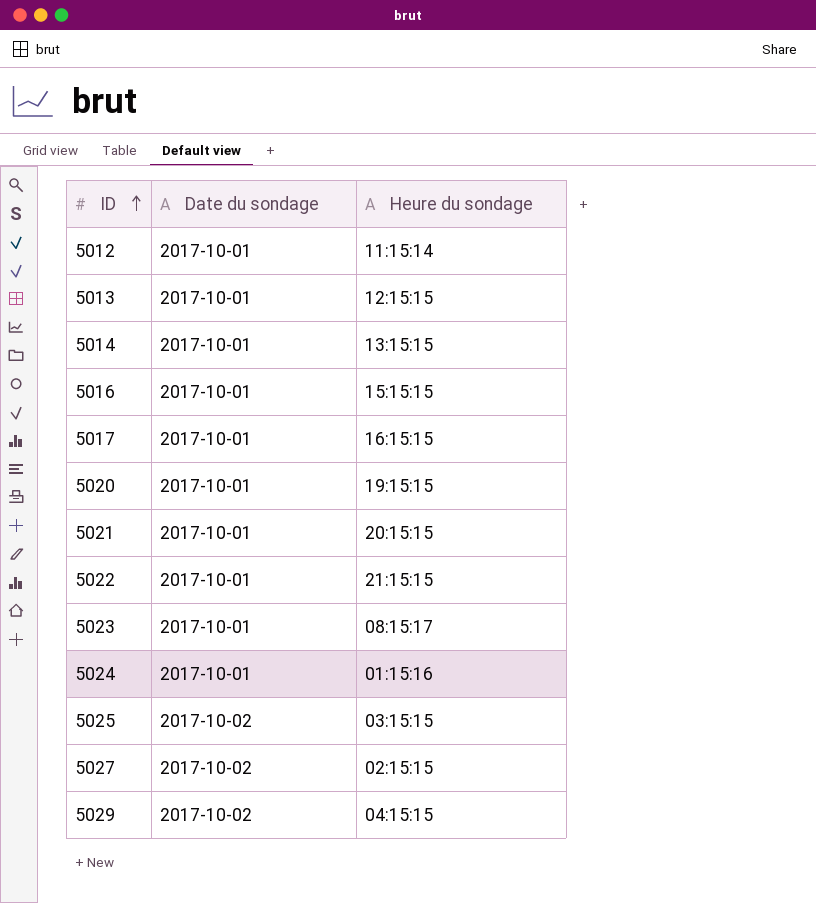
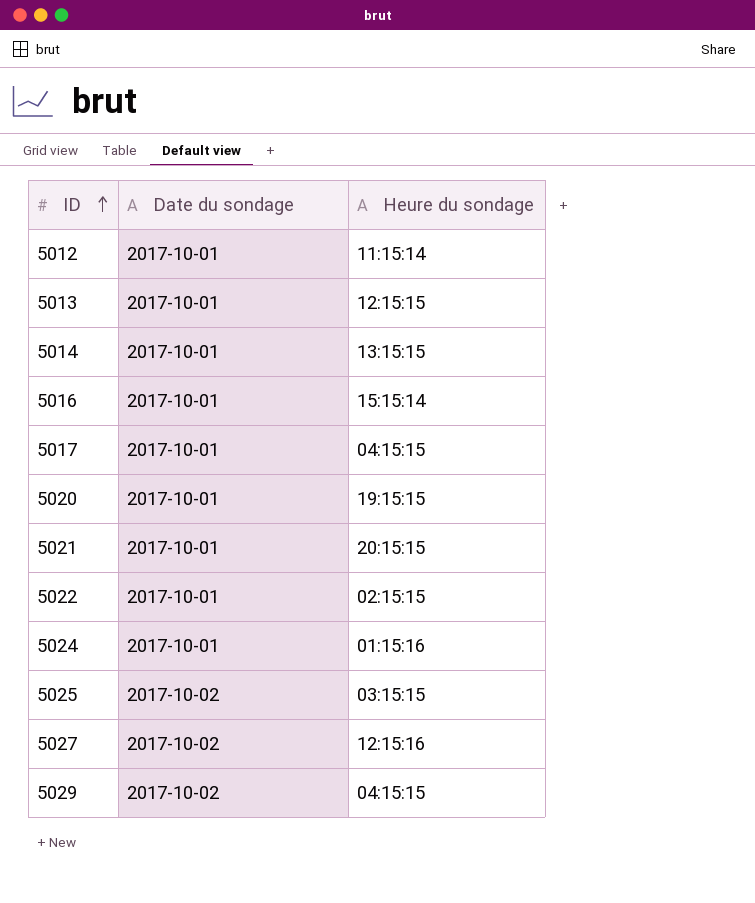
row 5023: 2017-10-01 | 08:15:17 -> none
5016 | Heure du sondage: 15:15:15 -> 15:15:14
5017 | Heure du sondage: 16:15:15 -> 04:15:15
5022 | Heure du sondage: 21:15:15 -> 02:15:15
5027 | Heure du sondage: 02:15:15 -> 12:15:16

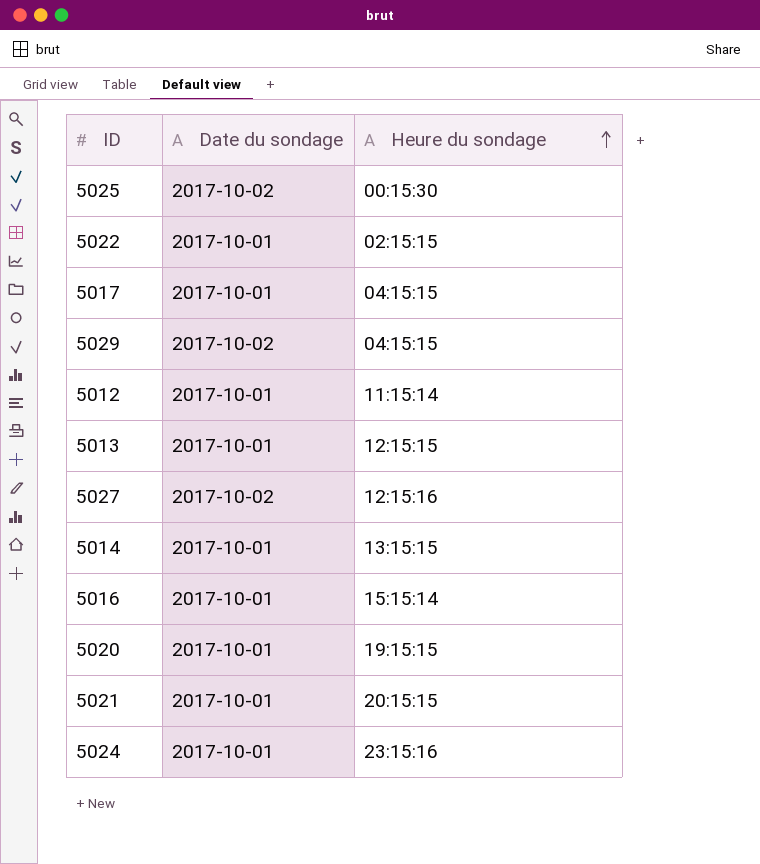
row order: ID ascending -> Heure du sondage ascending
5025 | Heure du sondage: 03:15:15 -> 00:15:30
5024 | Heure du sondage: 01:15:16 -> 23:15:16

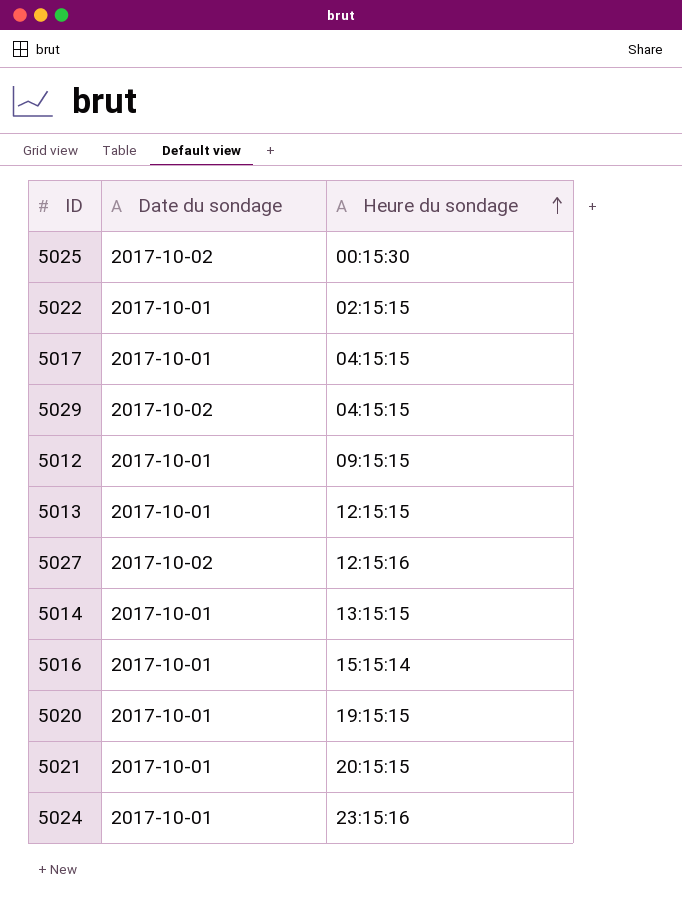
5012 | Heure du sondage: 11:15:14 -> 09:15:15

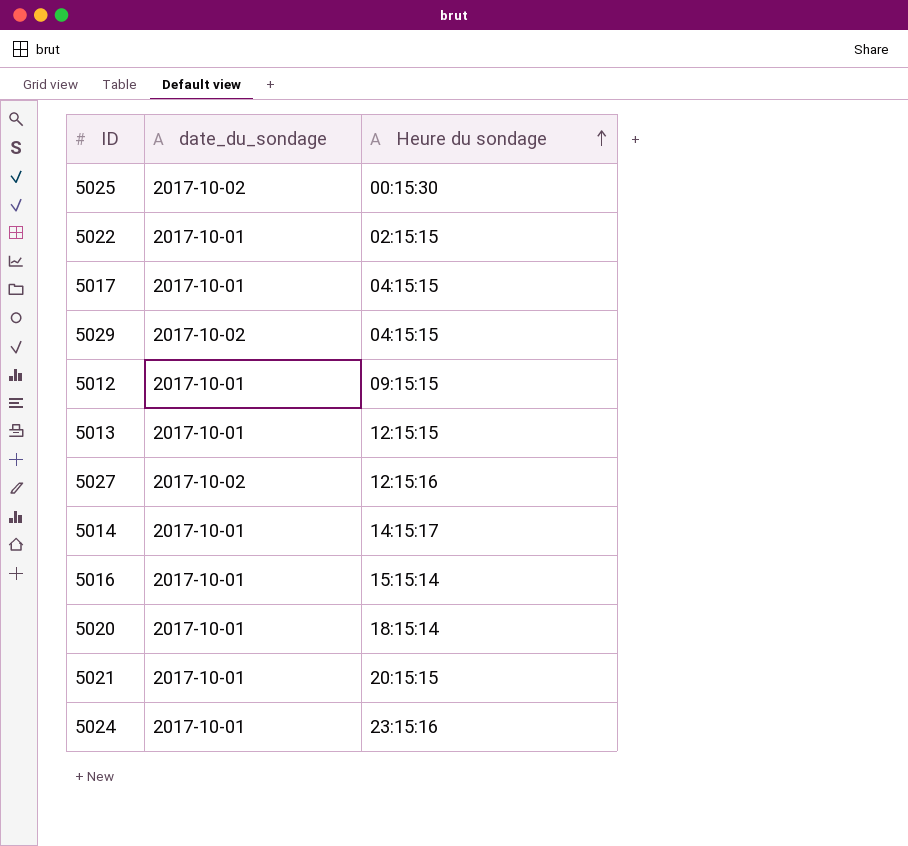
column name: Date du sondage -> date_du_sondage
5014 | Heure du sondage: 13:15:15 -> 14:15:17
5020 | Heure du sondage: 19:15:15 -> 18:15:14

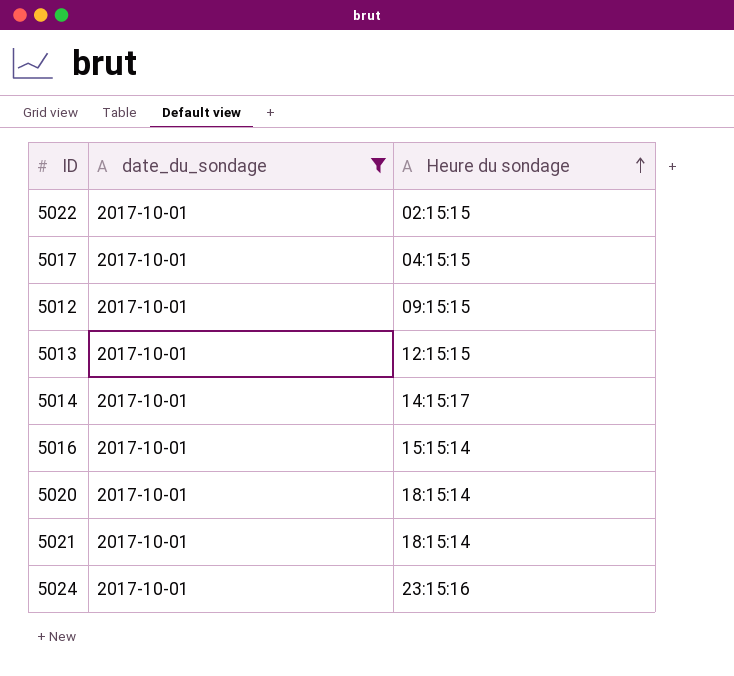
filter: none -> date_du_sondage = 2017-10-01
5021 | Heure du sondage: 20:15:15 -> 18:15:14

